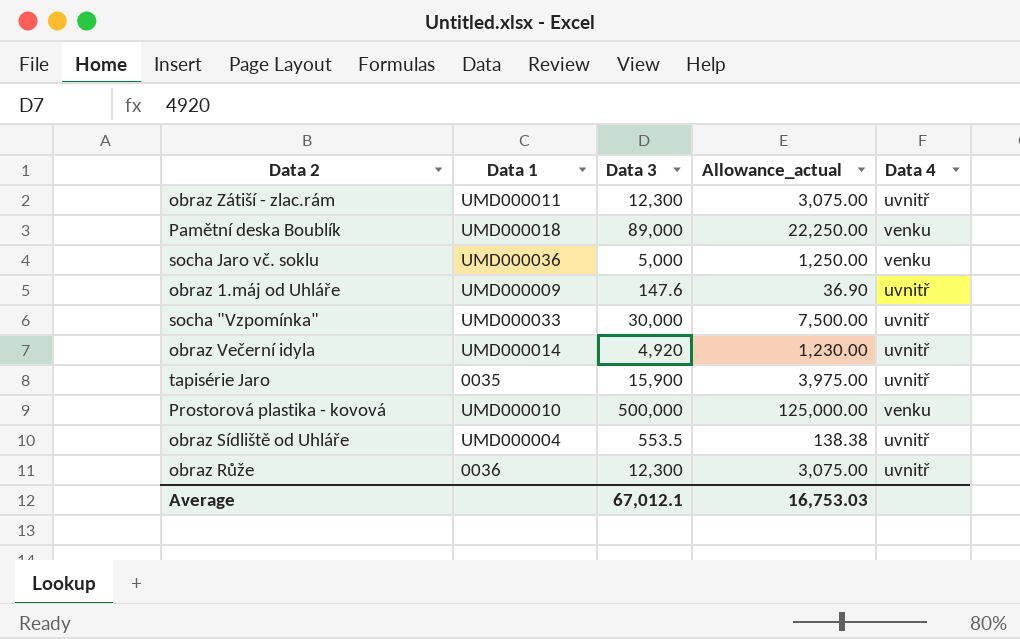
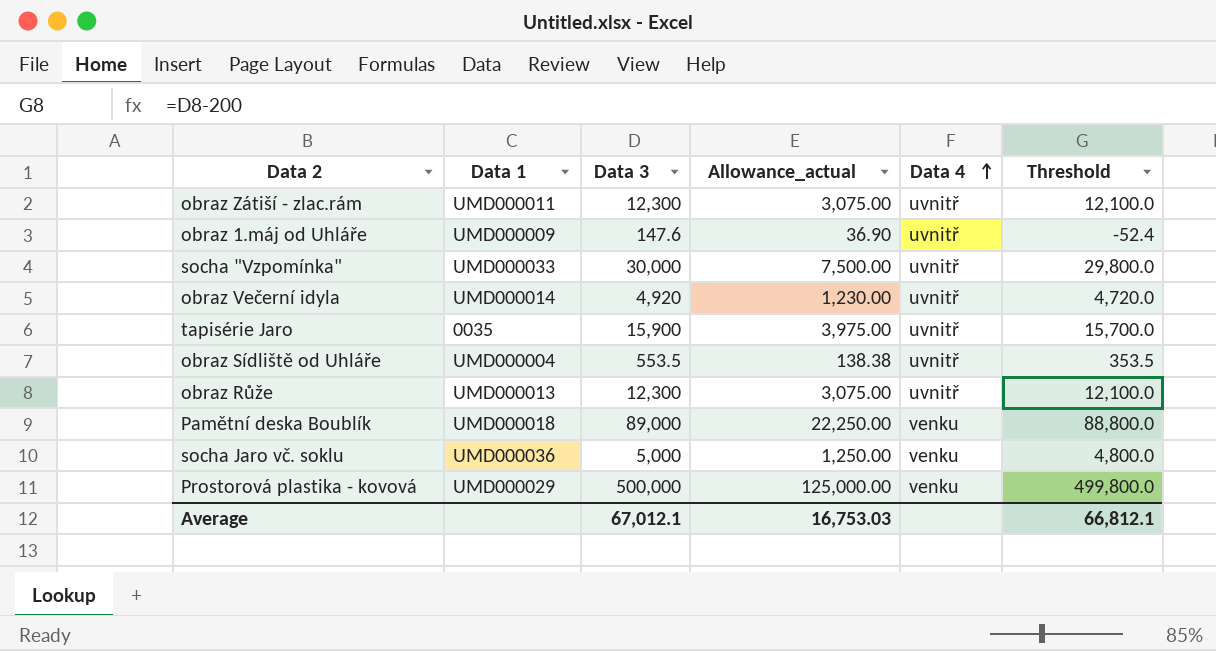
row order: none -> Data 4 ascending
column Threshold | formula: none -> [Data 3] - 200
obraz Růže | Data 1: 0036 -> UMD000013
Prostorová plastika - kovová | Data 1: UMD000010 -> UMD000029

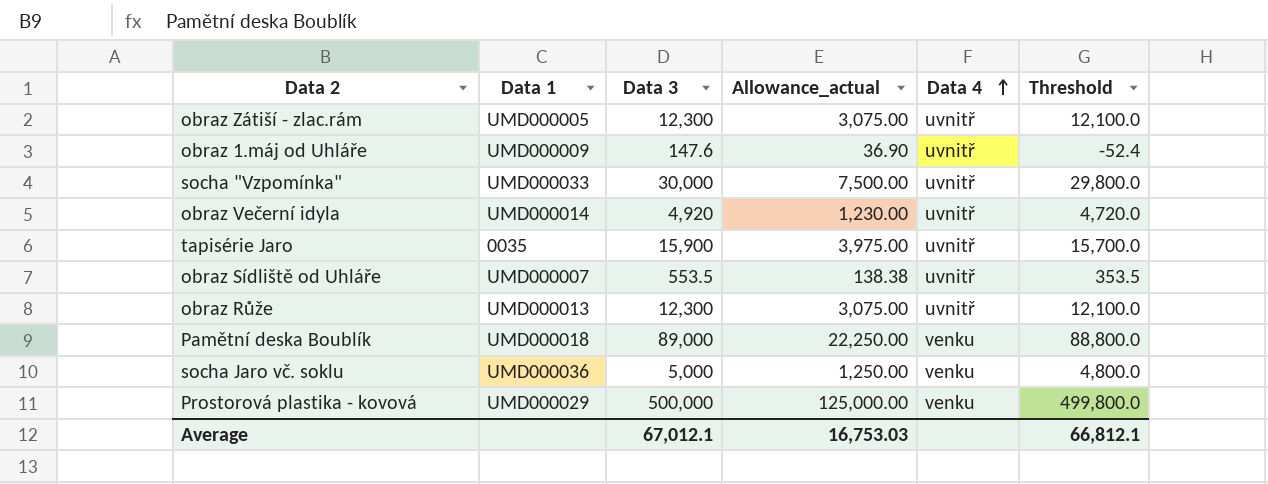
obraz Zátiší - zlac.rám | Data 1: UMD000011 -> UMD000005
obraz Sídliště od Uhláře | Data 1: UMD000004 -> UMD000007

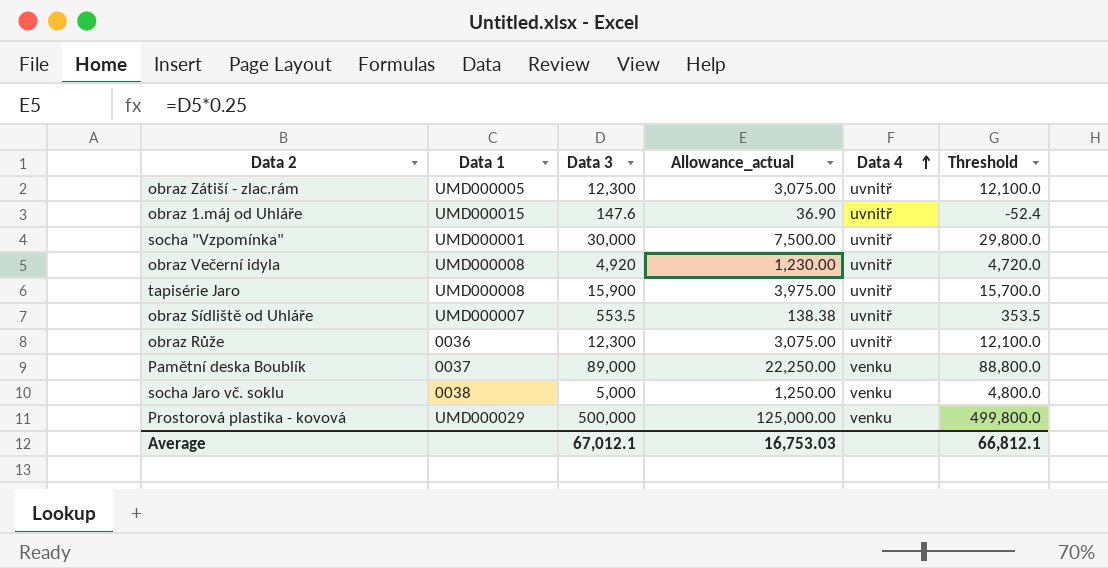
obraz 1.máj od Uhláře | Data 1: UMD000009 -> UMD000015
socha "Vzpomínka" | Data 1: UMD000033 -> UMD000001
obraz Večerní idyla | Data 1: UMD000014 -> UMD000008
tapisérie Jaro | Data 1: 0035 -> UMD000008
obraz Růže | Data 1: UMD000013 -> 0036
Pamětní deska Boublík | Data 1: UMD000018 -> 0037
socha Jaro vč. soklu | Data 1: UMD000036 -> 0038

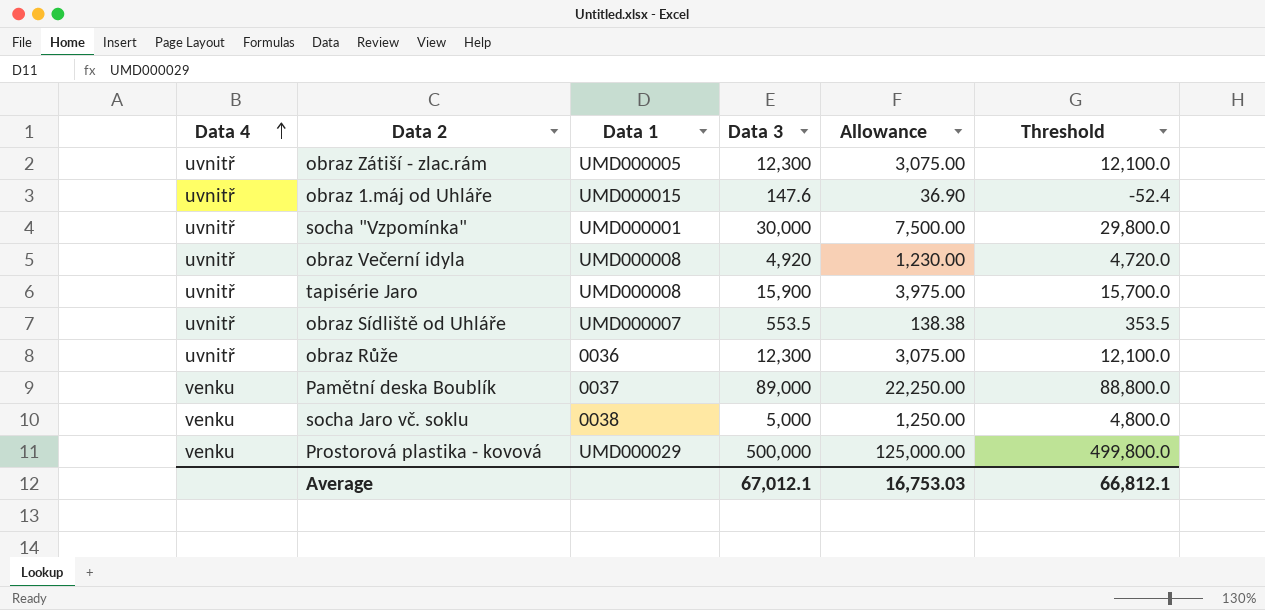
column Data 4 | position: 5 -> 1
column name: Allowance_actual -> Allowance

